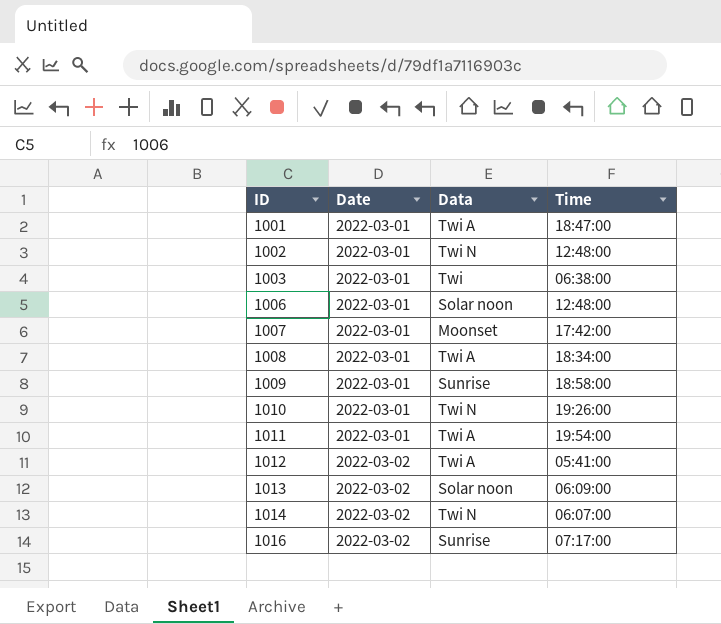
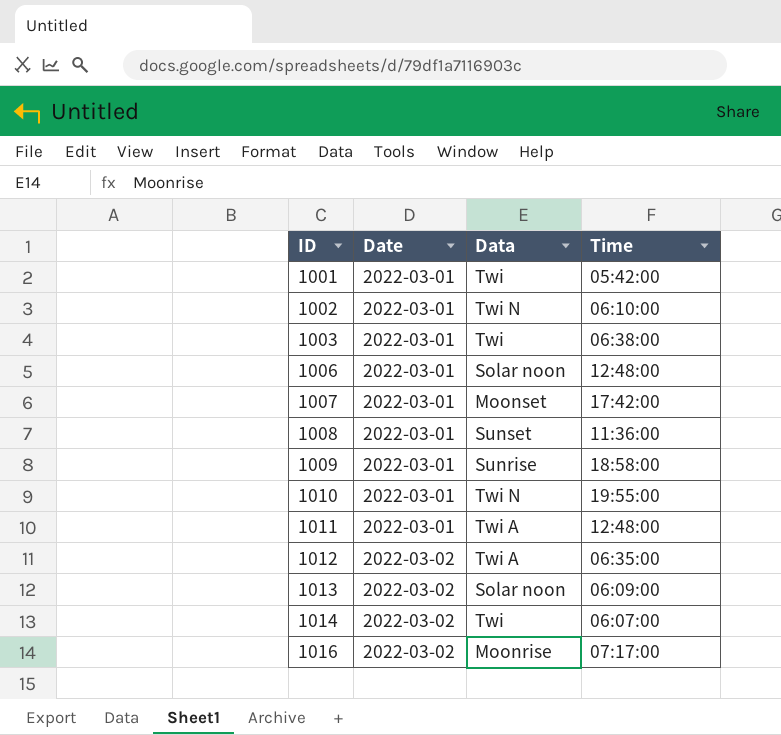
1001 | Data: Twi A -> Twi
1001 | Time: 18:47:00 -> 05:42:00
1002 | Time: 12:48:00 -> 06:10:00
1008 | Data: Twi A -> Sunset
1008 | Time: 18:34:00 -> 11:36:00
1010 | Time: 19:26:00 -> 19:55:00
1011 | Time: 19:54:00 -> 12:48:00
1012 | Time: 05:41:00 -> 06:35:00
1014 | Data: Twi N -> Twi
1016 | Data: Sunrise -> Moonrise

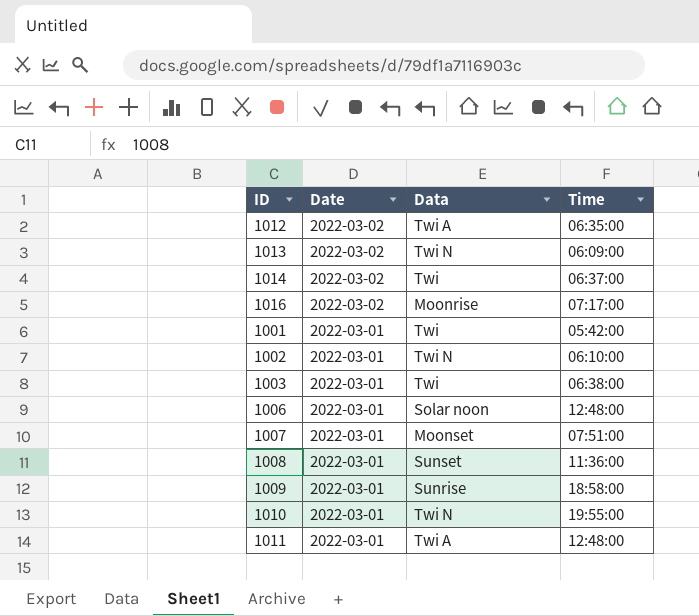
row order: ID ascending -> Date descending
1013 | Data: Solar noon -> Twi N
1014 | Time: 06:07:00 -> 06:37:00
1007 | Time: 17:42:00 -> 07:51:00

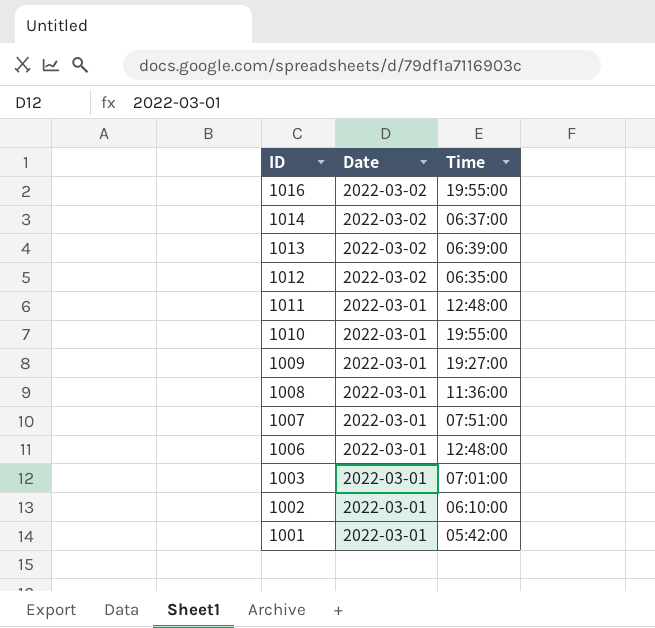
row order: Date descending -> ID descending
column Data | position: 3 -> none
1016 | Time: 07:17:00 -> 19:55:00
1013 | Time: 06:09:00 -> 06:39:00
1009 | Time: 18:58:00 -> 19:27:00
1003 | Time: 06:38:00 -> 07:01:00

